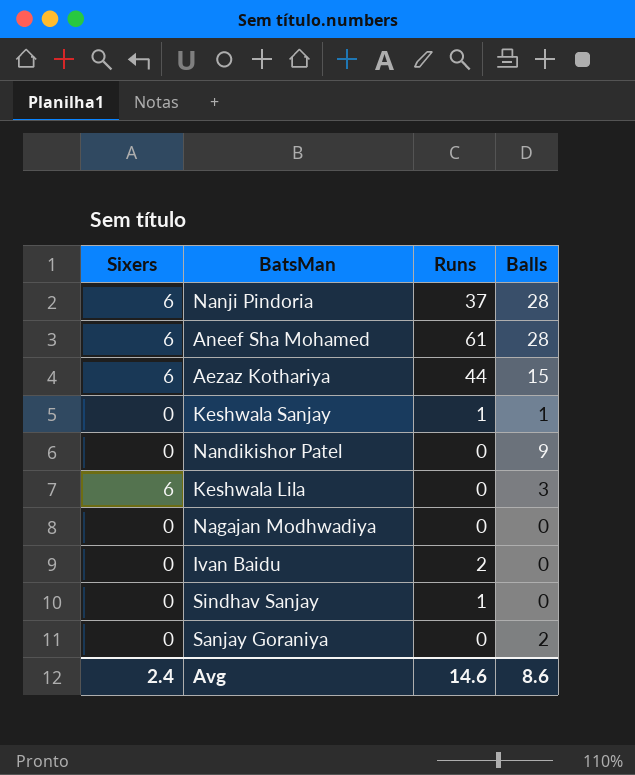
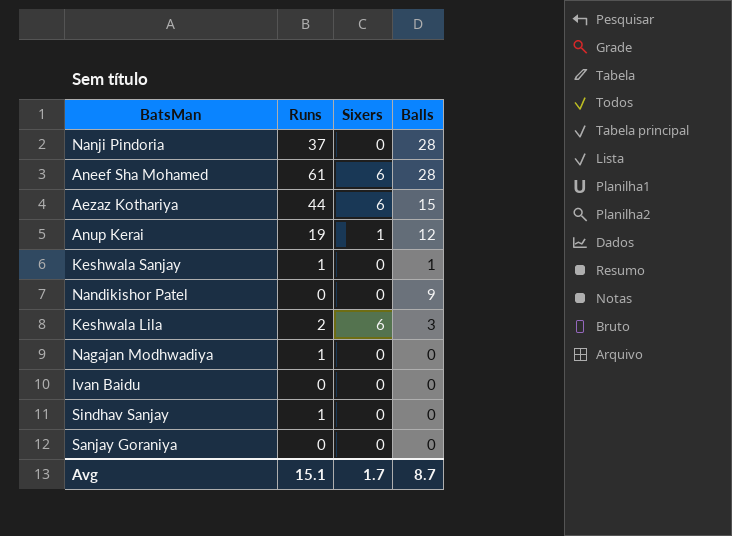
column Sixers | position: 1 -> 3
Nanji Pindoria | Sixers: 6 -> 0
row Anup Kerai: none -> 19 | 1 | 12
Keshwala Lila | Runs: 0 -> 2
Nagajan Modhwadiya | Runs: 0 -> 1
Ivan Baidu | Runs: 2 -> 0
Sanjay Goraniya | Balls: 2 -> 0
Avg | Runs: 14.6 -> 15.1
Avg | Sixers: 2.4 -> 1.7
Avg | Balls: 8.6 -> 8.7

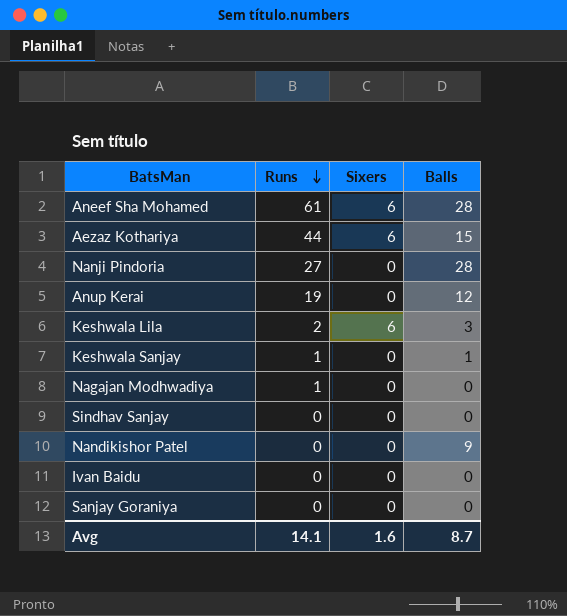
row order: none -> Runs descending
Nanji Pindoria | Runs: 37 -> 27
Anup Kerai | Sixers: 1 -> 0
Sindhav Sanjay | Runs: 1 -> 0
Avg | Runs: 15.1 -> 14.1
Avg | Sixers: 1.7 -> 1.6

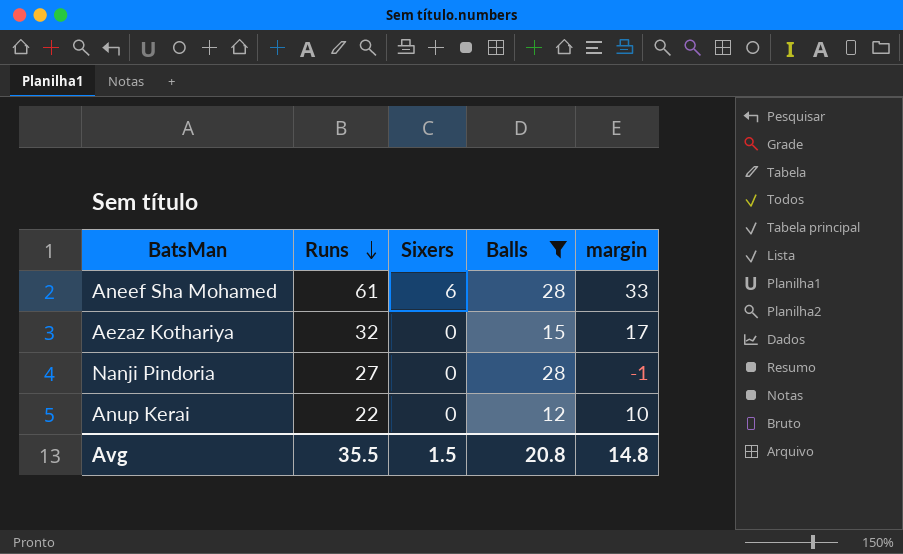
filter: none -> Balls >= 12
column margin | formula: none -> [Runs] - [Balls]
Aezaz Kothariya | Runs: 44 -> 32
Aezaz Kothariya | Sixers: 6 -> 0
Anup Kerai | Runs: 19 -> 22
Avg | Runs: 14.1 -> 35.5
Avg | Sixers: 1.6 -> 1.5
Avg | Balls: 8.7 -> 20.8

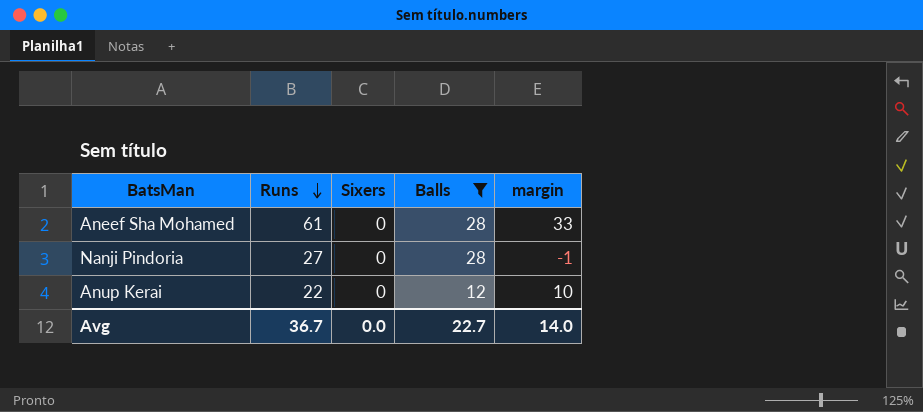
row Aezaz Kothariya: 32 | 0 | 15 | 17 -> none
Aneef Sha Mohamed | Sixers: 6 -> 0
Avg | Runs: 35.5 -> 36.7
Avg | Sixers: 1.5 -> 0.0
Avg | Balls: 20.8 -> 22.7
Avg | margin: 14.8 -> 14.0

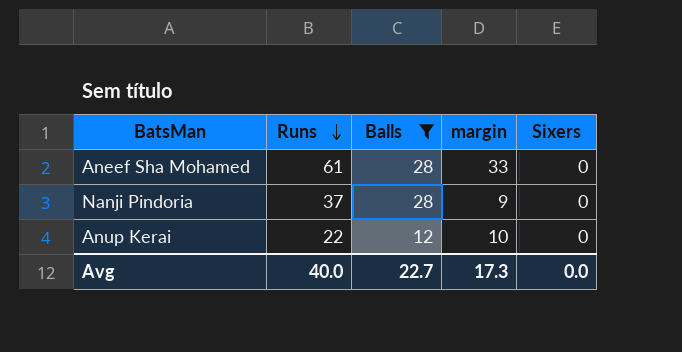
column Sixers | position: 3 -> 5
Nanji Pindoria | Runs: 27 -> 37
Nanji Pindoria | margin: -1 -> 9
Avg | Runs: 36.7 -> 40.0
Avg | margin: 14.0 -> 17.3

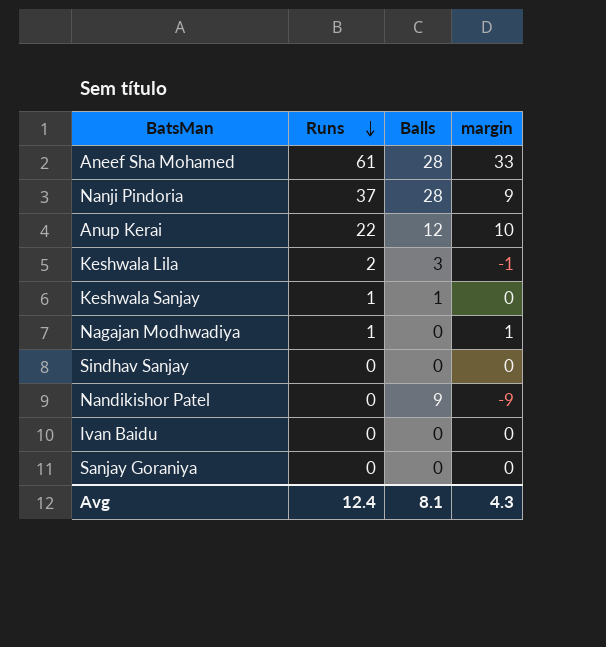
filter: Balls >= 12 -> none
column Sixers | position: 5 -> none
Avg | Runs: 40.0 -> 12.4
Avg | Balls: 22.7 -> 8.1
Avg | margin: 17.3 -> 4.3

